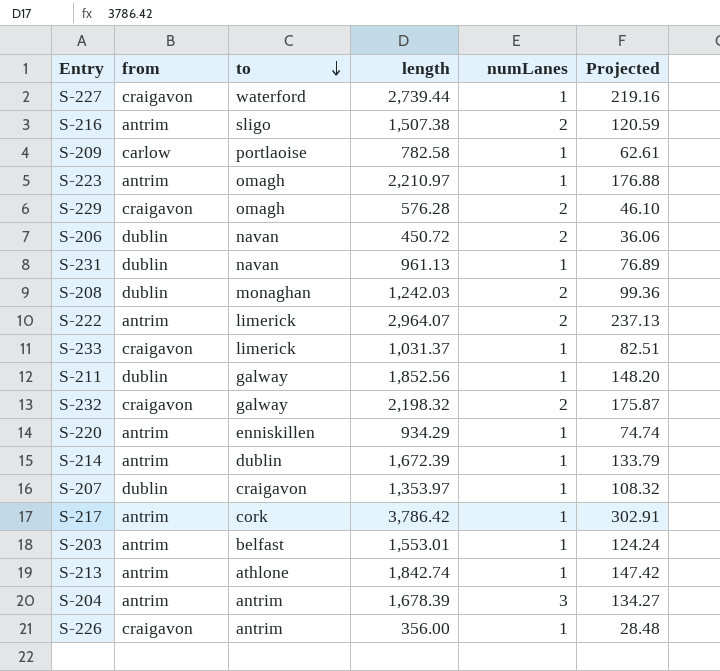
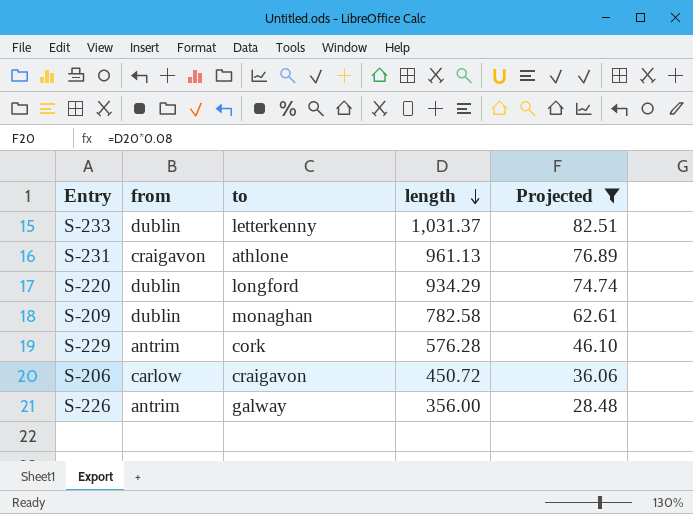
filter: none -> Projected <= 82.51
row order: to descending -> length descending
column numLanes | position: 5 -> none
S-233 | from: craigavon -> dublin
S-233 | to: limerick -> letterkenny
S-231 | from: dublin -> craigavon
S-231 | to: navan -> athlone
S-220 | from: antrim -> dublin
S-220 | to: enniskillen -> longford
S-209 | from: carlow -> dublin
S-209 | to: portlaoise -> monaghan
S-229 | from: craigavon -> antrim
S-229 | to: omagh -> cork
S-206 | from: dublin -> carlow
S-206 | to: navan -> craigavon
S-226 | from: craigavon -> antrim
S-226 | to: antrim -> galway

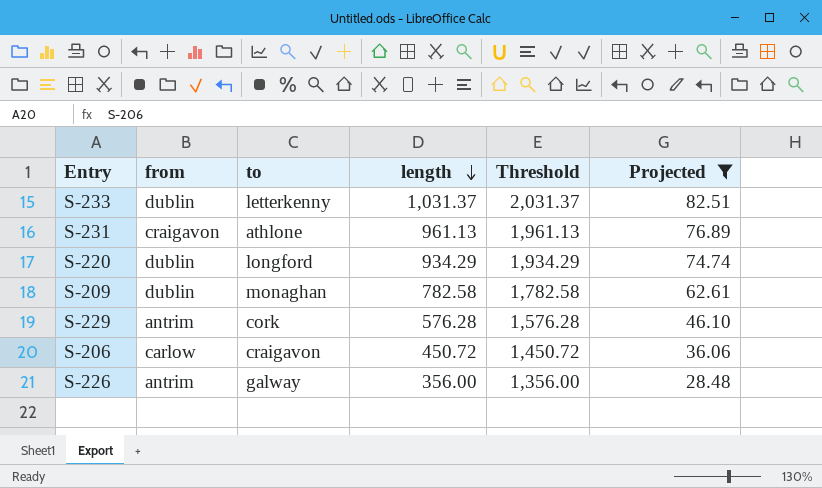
column Threshold | formula: none -> [length] + 1000

